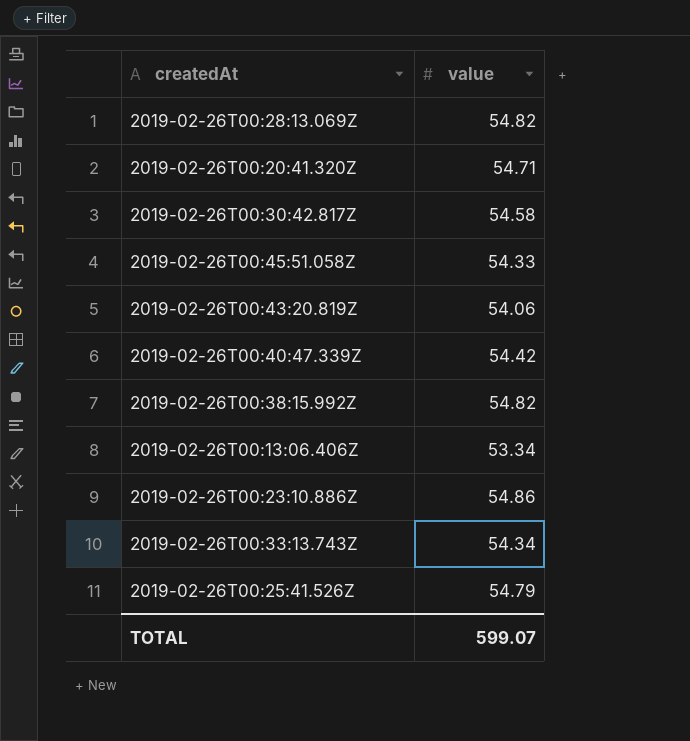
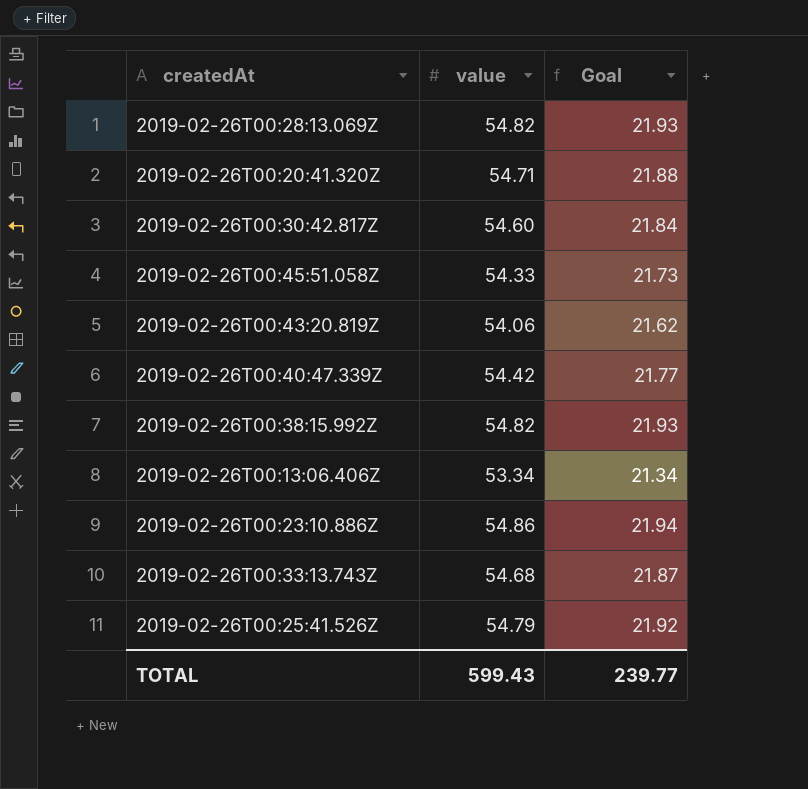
column Goal | formula: none -> [value] * 0.4
2019-02-26T00:30:42.817Z | value: 54.58 -> 54.60
2019-02-26T00:33:13.743Z | value: 54.34 -> 54.68
TOTAL | value: 599.07 -> 599.43

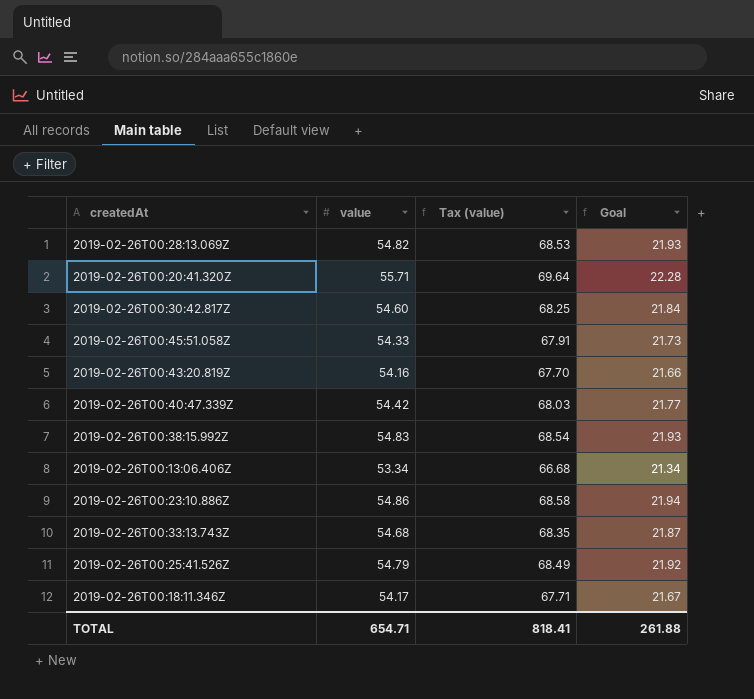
column Tax (value) | formula: none -> [value] * 1.25
2019-02-26T00:20:41.320Z | value: 54.71 -> 55.71
2019-02-26T00:20:41.320Z | Goal: 21.88 -> 22.28
2019-02-26T00:43:20.819Z | value: 54.06 -> 54.16
2019-02-26T00:43:20.819Z | Goal: 21.62 -> 21.66
2019-02-26T00:38:15.992Z | value: 54.82 -> 54.83
row 2019-02-26T00:18:11.346Z: none -> 54.17 | 67.71 | 21.67
TOTAL | value: 599.43 -> 654.71
TOTAL | Goal: 239.77 -> 261.88

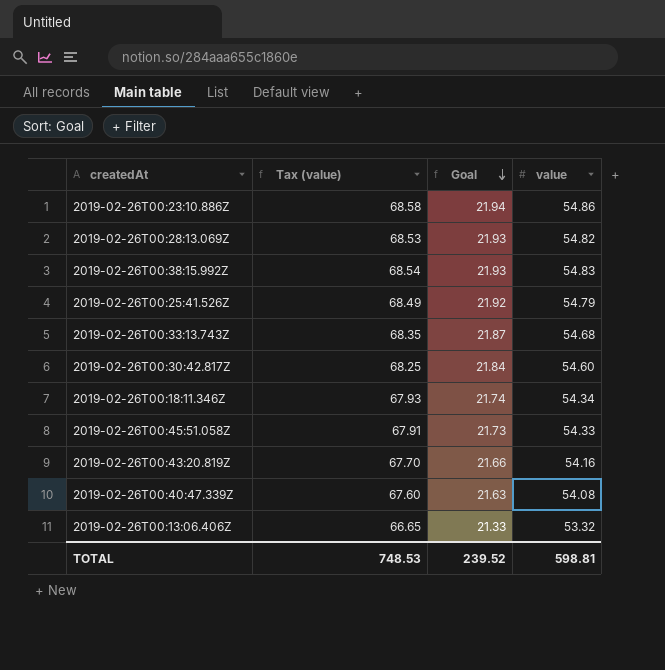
row order: none -> Goal descending
column value | position: 2 -> 4
row 2019-02-26T00:20:41.320Z: 55.71 | 69.64 | 22.28 -> none
2019-02-26T00:18:11.346Z | Tax (value): 67.71 -> 67.93
2019-02-26T00:18:11.346Z | Goal: 21.67 -> 21.74
2019-02-26T00:18:11.346Z | value: 54.17 -> 54.34
2019-02-26T00:40:47.339Z | Tax (value): 68.03 -> 67.60
2019-02-26T00:40:47.339Z | Goal: 21.77 -> 21.63
2019-02-26T00:40:47.339Z | value: 54.42 -> 54.08
2019-02-26T00:13:06.406Z | Tax (value): 66.68 -> 66.65
2019-02-26T00:13:06.406Z | Goal: 21.34 -> 21.33
2019-02-26T00:13:06.406Z | value: 53.34 -> 53.32
TOTAL | Tax (value): 818.41 -> 748.53
TOTAL | Goal: 261.88 -> 239.52
TOTAL | value: 654.71 -> 598.81

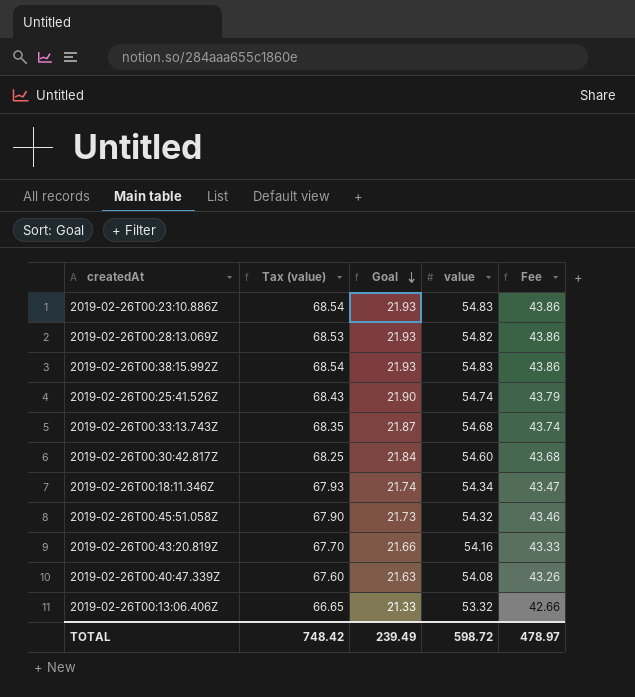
column Fee | formula: none -> [value] * 0.8
2019-02-26T00:23:10.886Z | Tax (value): 68.58 -> 68.54
2019-02-26T00:23:10.886Z | Goal: 21.94 -> 21.93
2019-02-26T00:23:10.886Z | value: 54.86 -> 54.83
2019-02-26T00:25:41.526Z | Tax (value): 68.49 -> 68.43
2019-02-26T00:25:41.526Z | Goal: 21.92 -> 21.90
2019-02-26T00:25:41.526Z | value: 54.79 -> 54.74
2019-02-26T00:45:51.058Z | Tax (value): 67.91 -> 67.90
2019-02-26T00:45:51.058Z | value: 54.33 -> 54.32
TOTAL | Tax (value): 748.53 -> 748.42
TOTAL | Goal: 239.52 -> 239.49
TOTAL | value: 598.81 -> 598.72

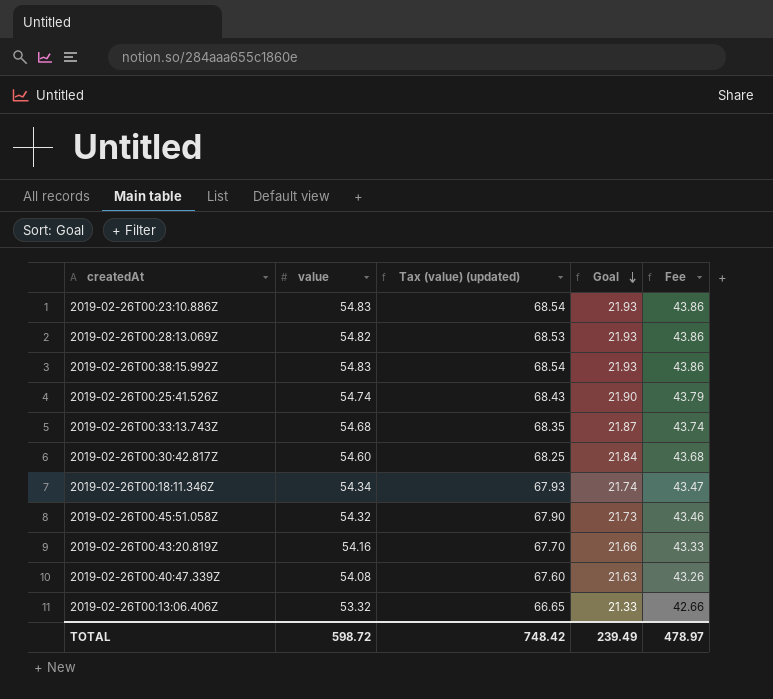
column value | position: 4 -> 2
column name: Tax (value) -> Tax (value) (updated)

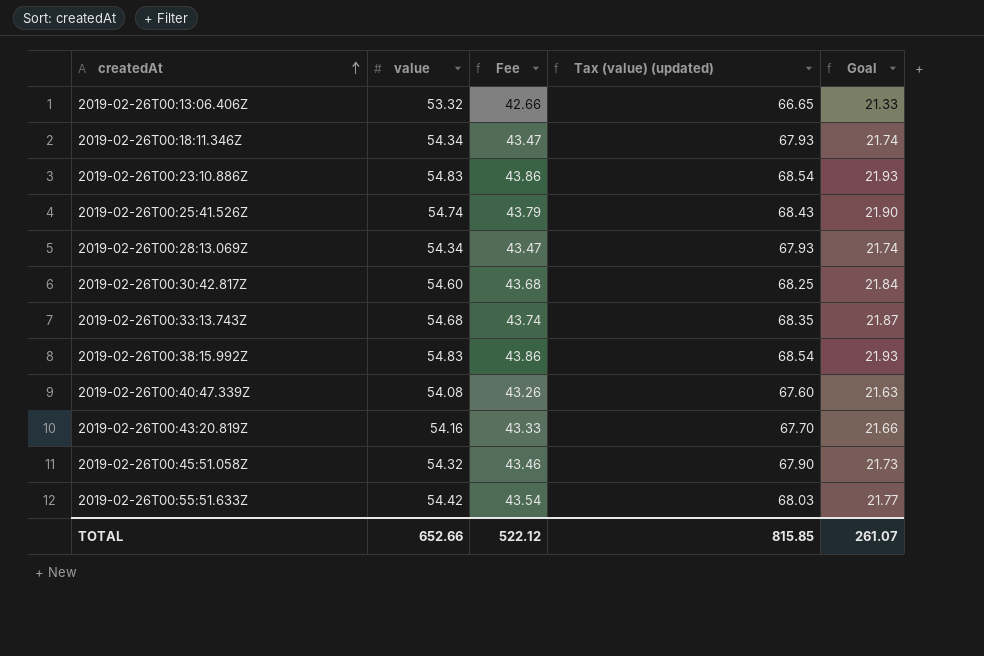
row order: Goal descending -> createdAt ascending
column Fee | position: 5 -> 3
2019-02-26T00:28:13.069Z | value: 54.82 -> 54.34
2019-02-26T00:28:13.069Z | Fee: 43.86 -> 43.47
2019-02-26T00:28:13.069Z | Tax (value) (updated): 68.53 -> 67.93
2019-02-26T00:28:13.069Z | Goal: 21.93 -> 21.74
row 2019-02-26T00:55:51.633Z: none -> 54.42 | 43.54 | 68.03 | 21.77
TOTAL | value: 598.72 -> 652.66
TOTAL | Fee: 478.97 -> 522.12
TOTAL | Tax (value) (updated): 748.42 -> 815.85
TOTAL | Goal: 239.49 -> 261.07

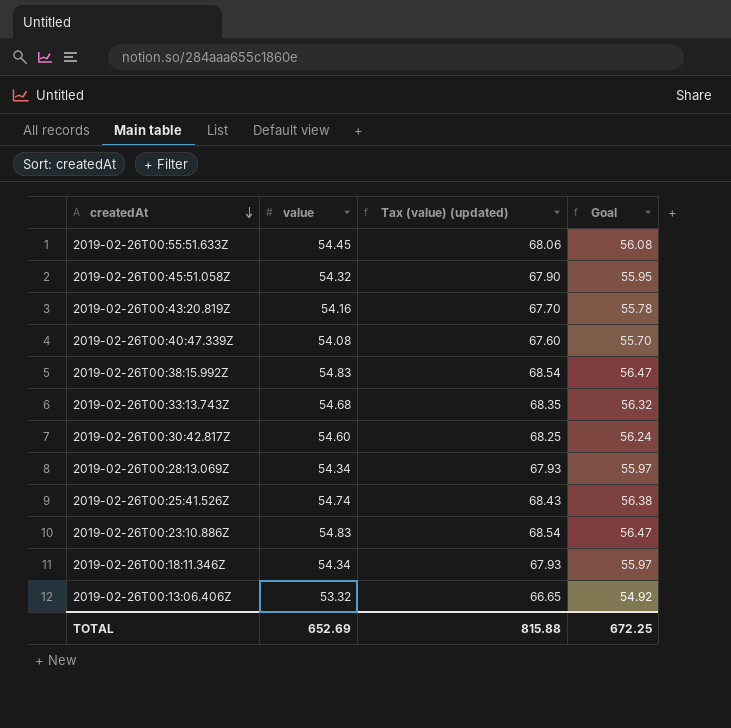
row order: createdAt ascending -> createdAt descending
column Fee | formula: [value] * 0.8 -> none
column Goal | formula: [value] * 0.4 -> [value] * 1.03
2019-02-26T00:55:51.633Z | value: 54.42 -> 54.45
2019-02-26T00:55:51.633Z | Tax (value) (updated): 68.03 -> 68.06
TOTAL | value: 652.66 -> 652.69
TOTAL | Tax (value) (updated): 815.85 -> 815.88
TOTAL | Goal: 261.07 -> 672.25

